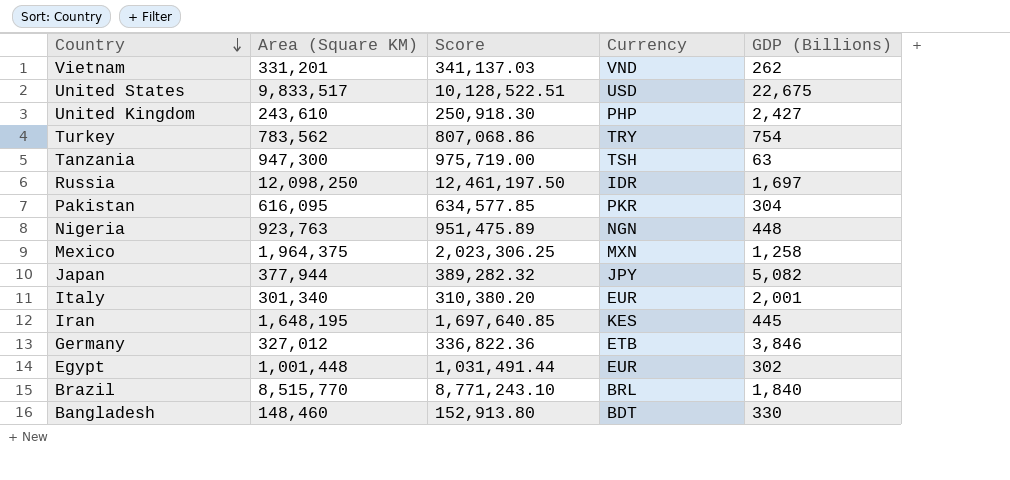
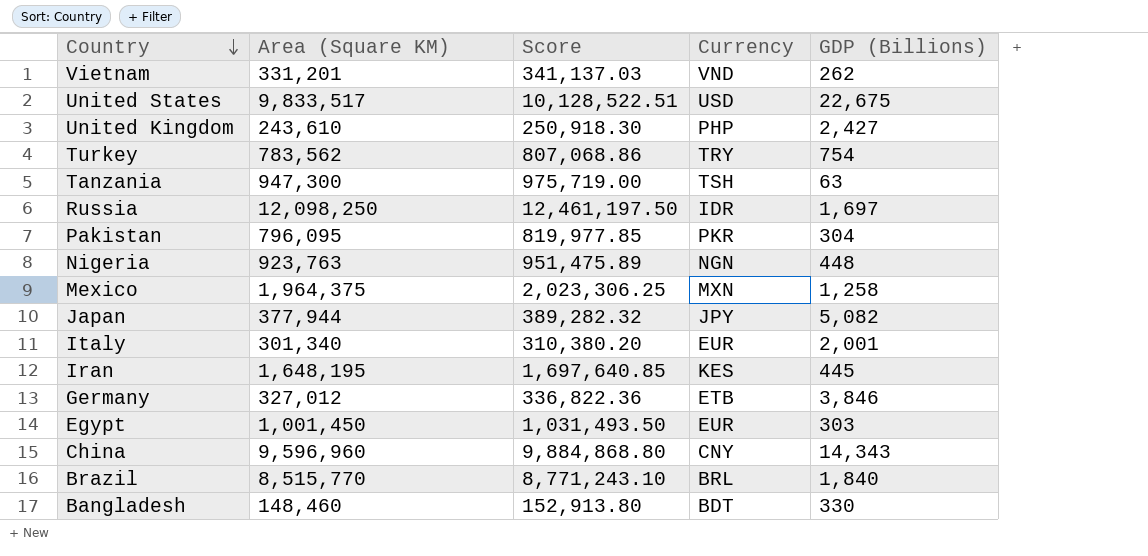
Pakistan | Area (Square KM): 616,095 -> 796,095
Pakistan | Score: 634,577.85 -> 819,977.85
Egypt | Area (Square KM): 1,001,448 -> 1,001,450
Egypt | Score: 1,031,491.44 -> 1,031,493.50
Egypt | GDP (Billions): 302 -> 303
row China: none -> 9,596,960 | 9,884,868.80 | CNY | 14,343

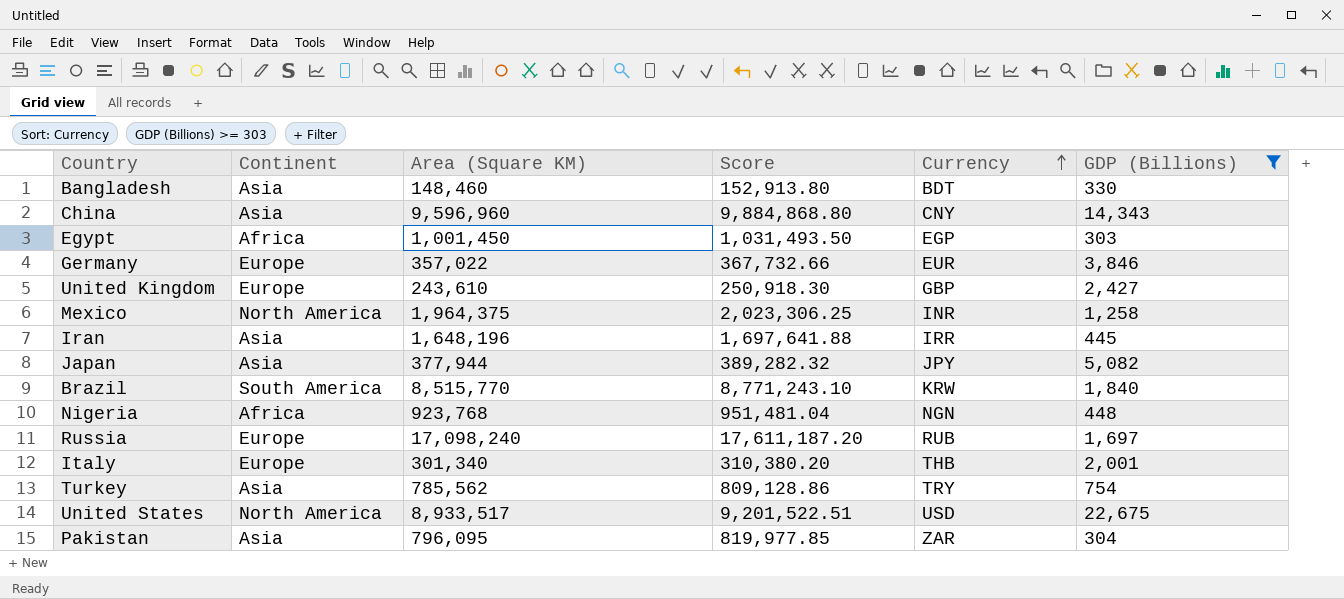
filter: none -> GDP (Billions) >= 303
row order: Country descending -> Currency ascending
column Continent | position: none -> 2
Egypt | Currency: EUR -> EGP
Germany | Area (Square KM): 327,012 -> 357,022
Germany | Score: 336,822.36 -> 367,732.66
Germany | Currency: ETB -> EUR
United Kingdom | Currency: PHP -> GBP
Mexico | Currency: MXN -> INR
Iran | Area (Square KM): 1,648,195 -> 1,648,196
Iran | Score: 1,697,640.85 -> 1,697,641.88
Iran | Currency: KES -> IRR
Brazil | Currency: BRL -> KRW
Nigeria | Area (Square KM): 923,763 -> 923,768
Nigeria | Score: 951,475.89 -> 951,481.04
Russia | Area (Square KM): 12,098,250 -> 17,098,240
Russia | Score: 12,461,197.50 -> 17,611,187.20
Russia | Currency: IDR -> RUB
Italy | Currency: EUR -> THB
Turkey | Area (Square KM): 783,562 -> 785,562
Turkey | Score: 807,068.86 -> 809,128.86
United States | Area (Square KM): 9,833,517 -> 8,933,517
United States | Score: 10,128,522.51 -> 9,201,522.51
Pakistan | Currency: PKR -> ZAR

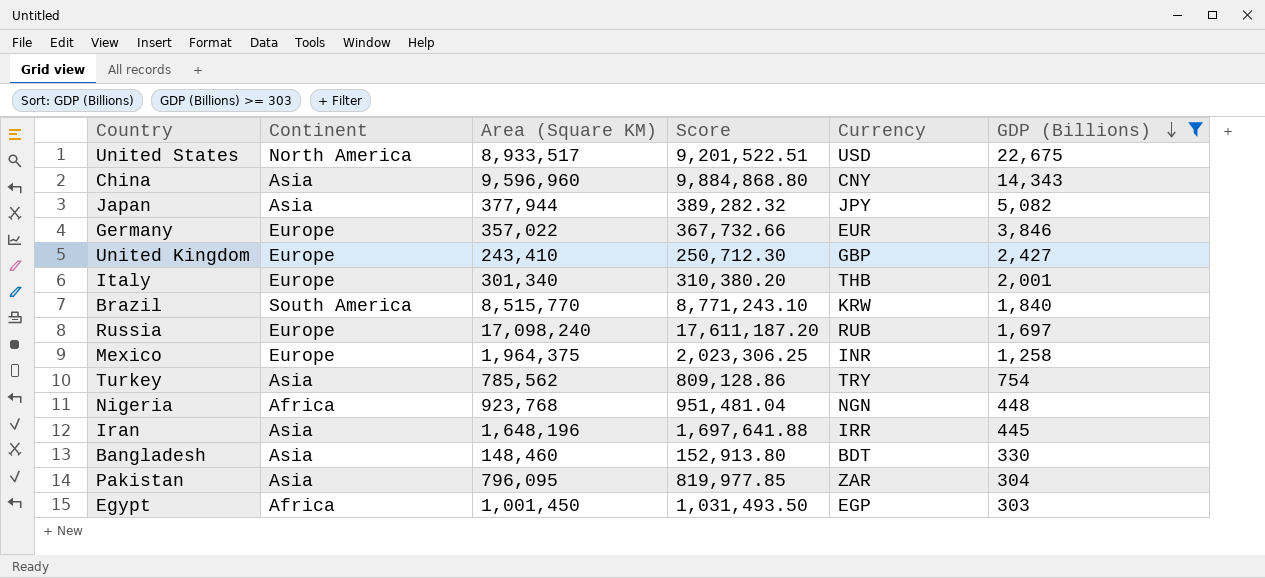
row order: Currency ascending -> GDP (Billions) descending
United Kingdom | Area (Square KM): 243,610 -> 243,410
United Kingdom | Score: 250,918.30 -> 250,712.30
Mexico | Continent: North America -> Europe

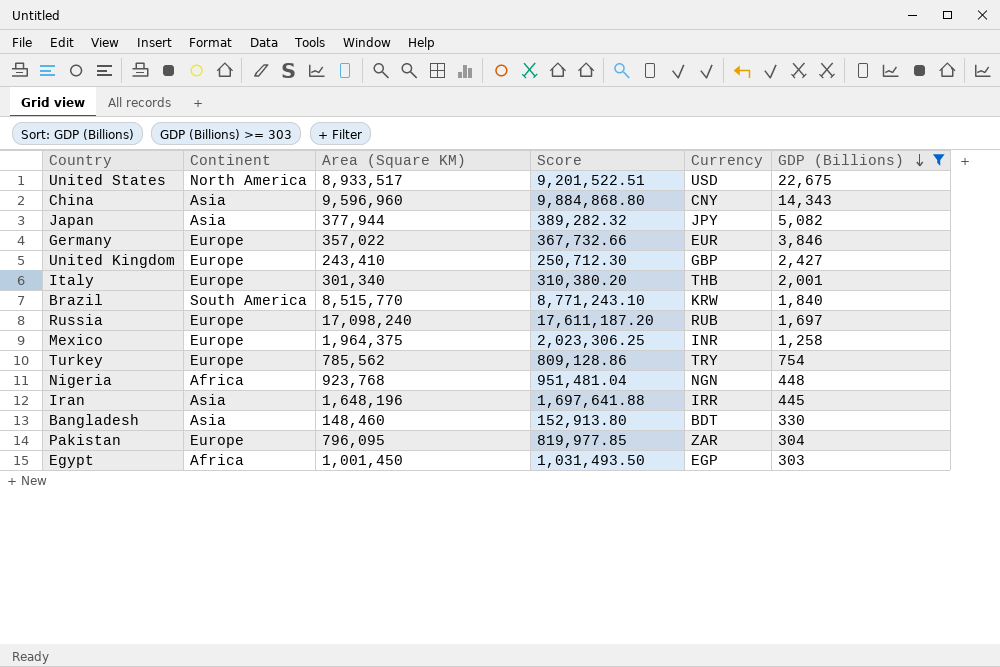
Turkey | Continent: Asia -> Europe
Pakistan | Continent: Asia -> Europe

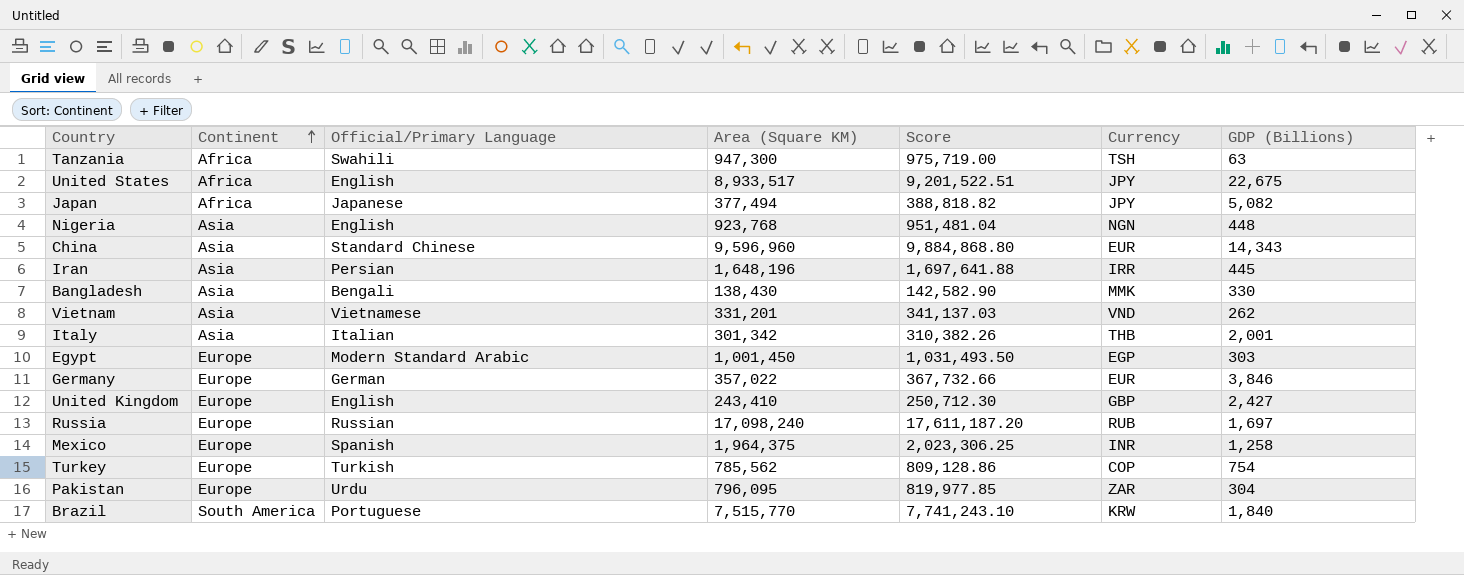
filter: GDP (Billions) >= 303 -> none
row order: GDP (Billions) descending -> Continent ascending
column Official/Primary Language | position: none -> 3
United States | Continent: North America -> Africa
United States | Currency: USD -> JPY
Japan | Continent: Asia -> Africa
Japan | Area (Square KM): 377,944 -> 377,494
Japan | Score: 389,282.32 -> 388,818.82
Nigeria | Continent: Africa -> Asia
China | Currency: CNY -> EUR
Bangladesh | Area (Square KM): 148,460 -> 138,430
Bangladesh | Score: 152,913.80 -> 142,582.90
Bangladesh | Currency: BDT -> MMK
Italy | Continent: Europe -> Asia
Italy | Area (Square KM): 301,340 -> 301,342
Italy | Score: 310,380.20 -> 310,382.26
Egypt | Continent: Africa -> Europe
Turkey | Currency: TRY -> COP
Brazil | Area (Square KM): 8,515,770 -> 7,515,770
Brazil | Score: 8,771,243.10 -> 7,741,243.10

